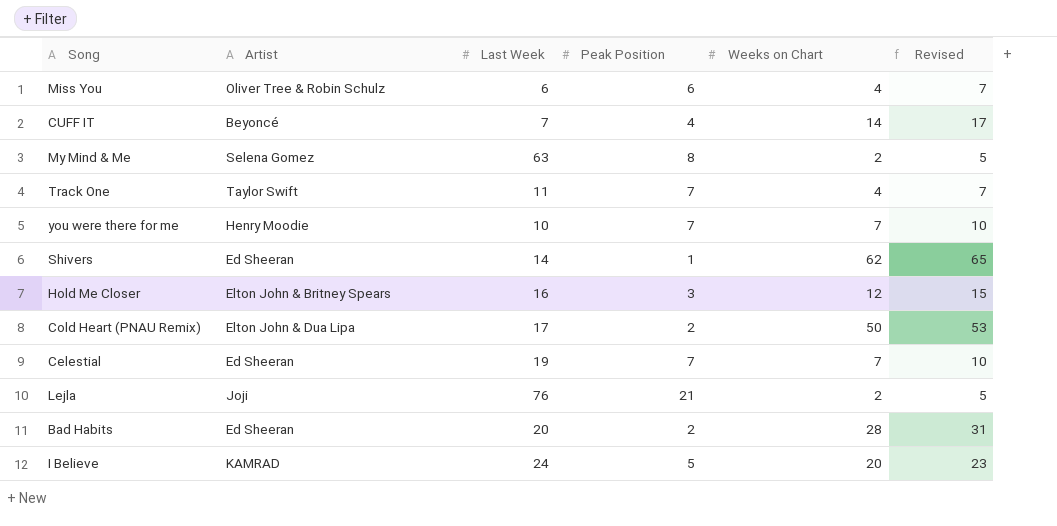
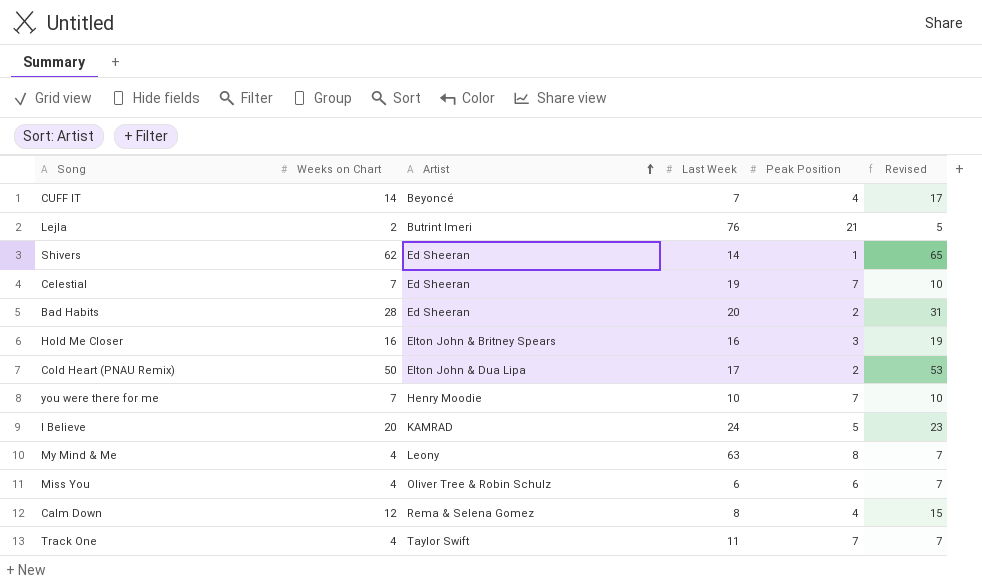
row order: none -> Artist ascending
column Weeks on Chart | position: 5 -> 2
Lejla | Artist: Joji -> Butrint Imeri
Hold Me Closer | Weeks on Chart: 12 -> 16
Hold Me Closer | Revised: 15 -> 19
My Mind & Me | Weeks on Chart: 2 -> 4
My Mind & Me | Artist: Selena Gomez -> Leony
My Mind & Me | Revised: 5 -> 7
row Calm Down: none -> 12 | Rema & Selena Gomez | 8 | 4 | 15

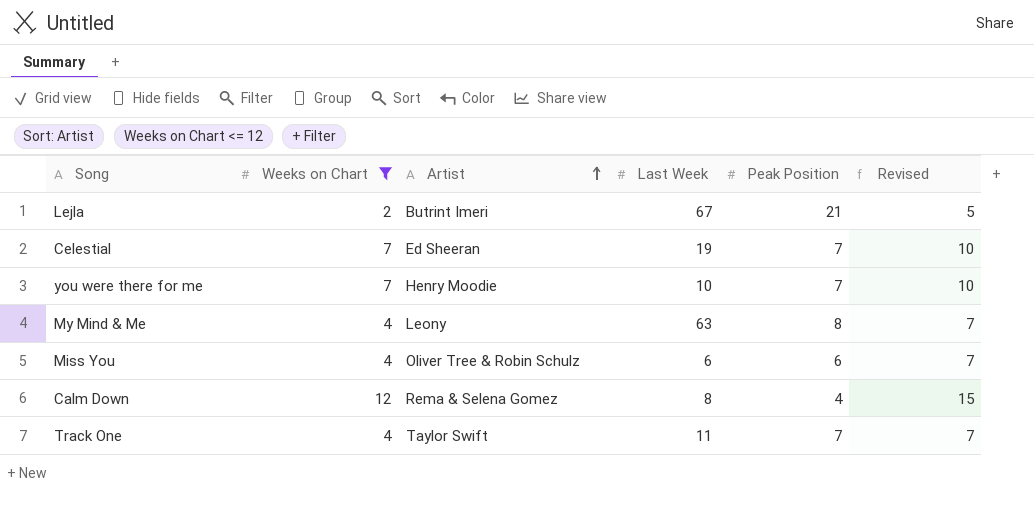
filter: none -> Weeks on Chart <= 12
Lejla | Last Week: 76 -> 67

